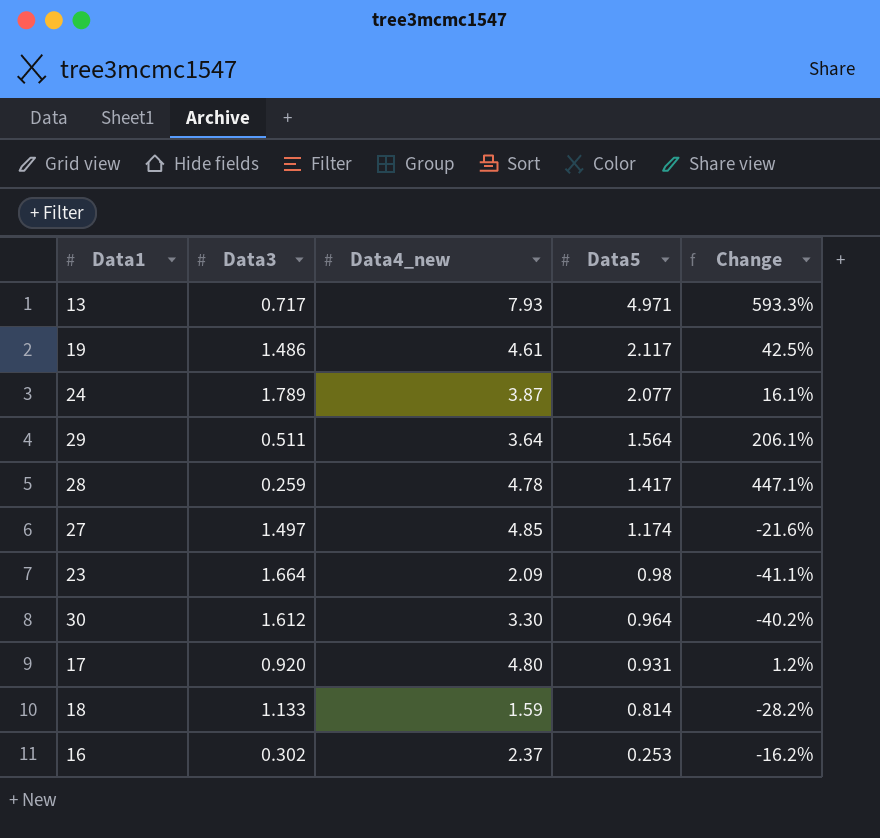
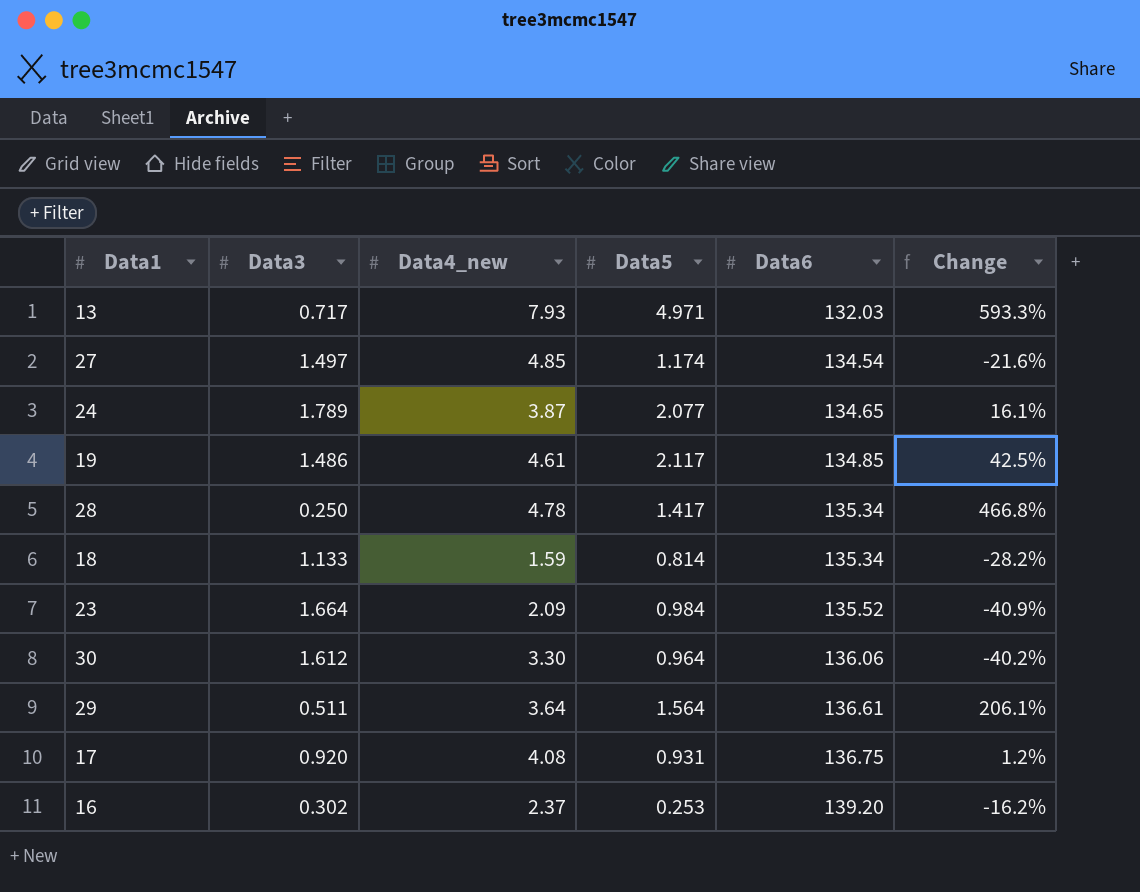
row order: Data5 descending -> Data6 ascending
column Data6 | position: none -> 5
28 | Data3: 0.259 -> 0.250
28 | Change: 447.1% -> 466.8%
23 | Data5: 0.98 -> 0.984
23 | Change: -41.1% -> -40.9%
17 | Data4_new: 4.80 -> 4.08

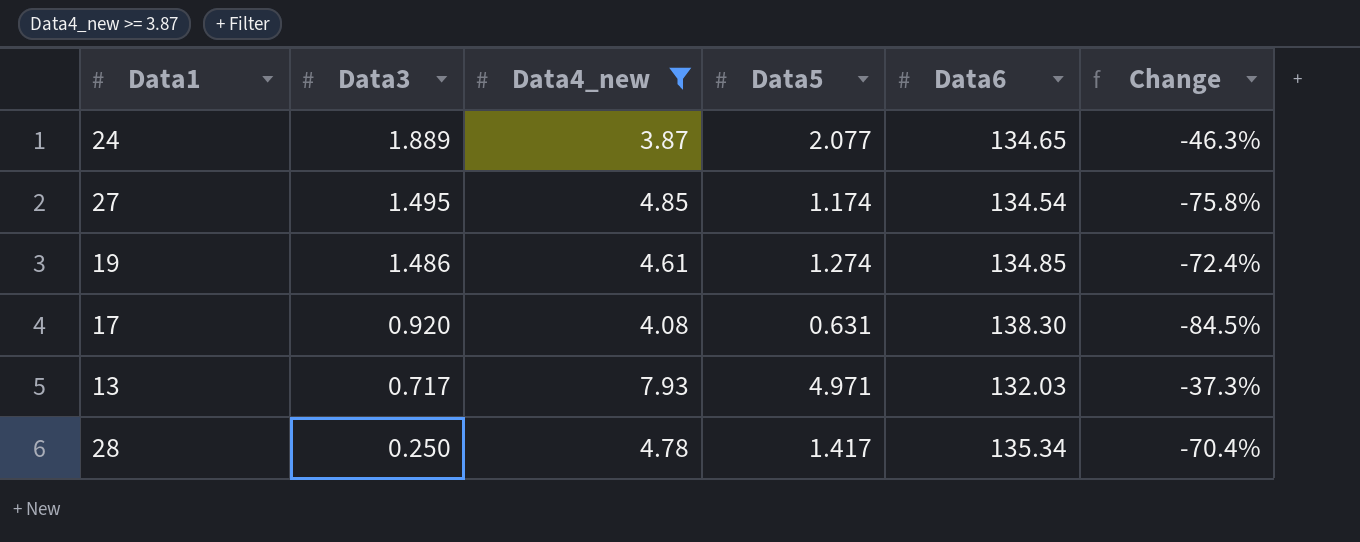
filter: none -> Data4_new >= 3.87
row order: Data6 ascending -> Data3 descending
column Change | formula: ([Data5] - [Data3]) / [Data3] -> ([Data5] - [Data4_new]) / [Data4_new]
24 | Data3: 1.789 -> 1.889
27 | Data3: 1.497 -> 1.495
19 | Data5: 2.117 -> 1.274
17 | Data5: 0.931 -> 0.631
17 | Data6: 136.75 -> 138.30

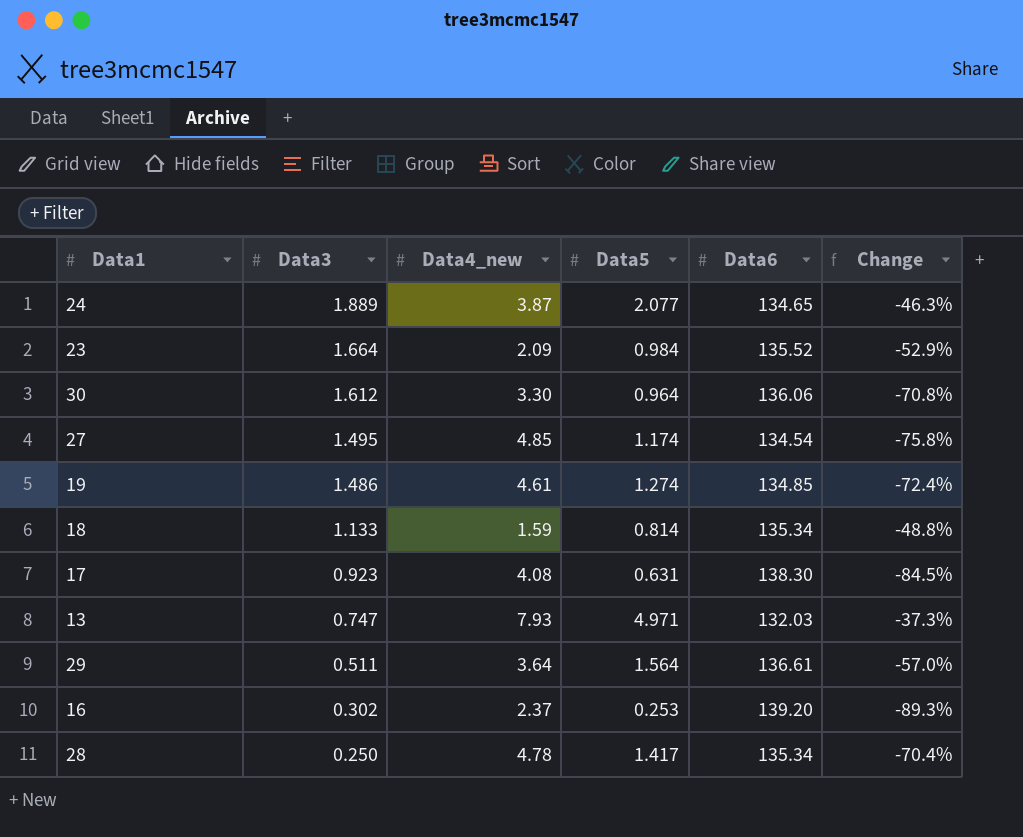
filter: Data4_new >= 3.87 -> none
17 | Data3: 0.920 -> 0.923
13 | Data3: 0.717 -> 0.747

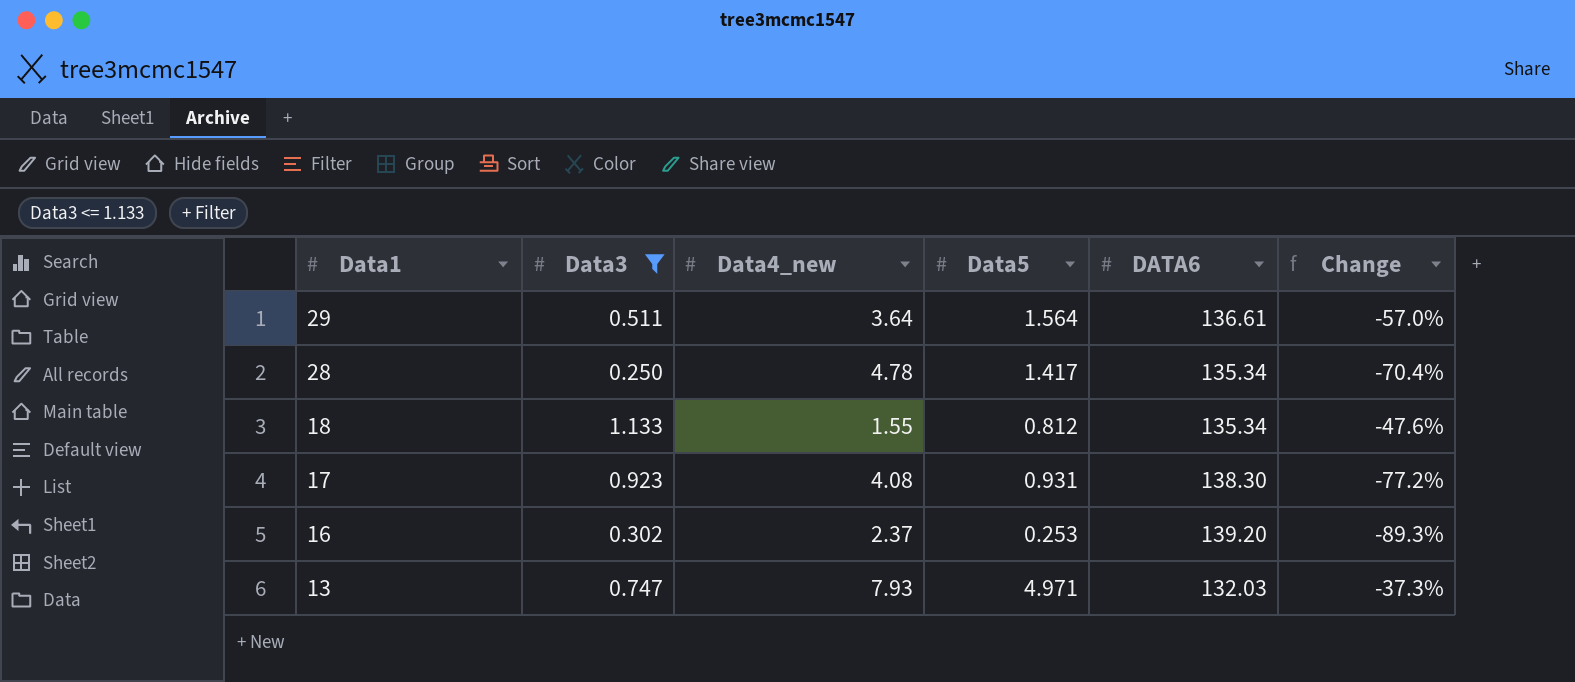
filter: none -> Data3 <= 1.133
row order: Data3 descending -> Data1 descending
column name: Data6 -> DATA6
18 | Data4_new: 1.59 -> 1.55
18 | Data5: 0.814 -> 0.812
18 | Change: -48.8% -> -47.6%
17 | Data5: 0.631 -> 0.931
17 | Change: -84.5% -> -77.2%

